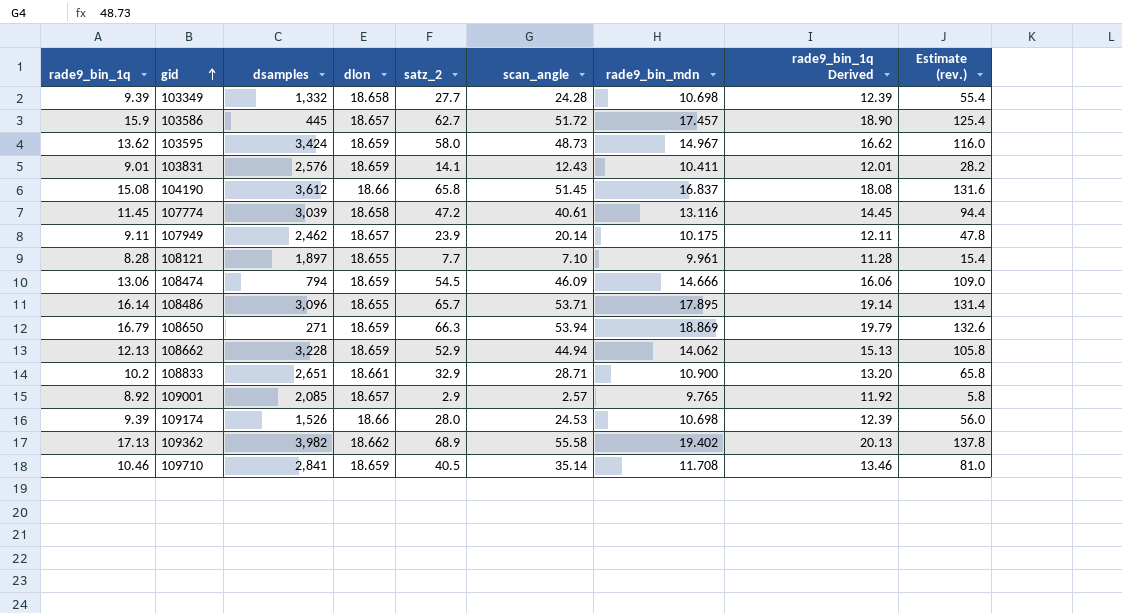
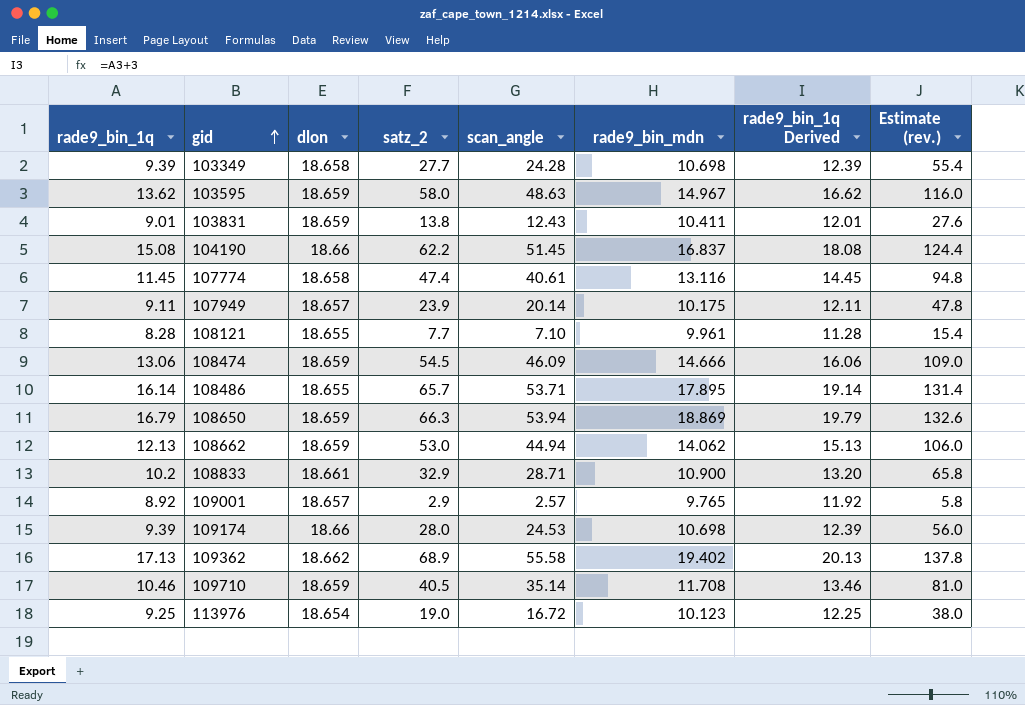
column dsamples | position: 3 -> none
row 103586: 15.9 | 445 | 18.657 | 62.7 | 51.72 | 17.457 | 18.90 | 125.4 -> none
103595 | scan_angle: 48.73 -> 48.63
103831 | satz_2: 14.1 -> 13.8
103831 | Estimate (rev.): 28.2 -> 27.6
104190 | satz_2: 65.8 -> 62.2
104190 | Estimate (rev.): 131.6 -> 124.4
107774 | satz_2: 47.2 -> 47.4
107774 | Estimate (rev.): 94.4 -> 94.8
108662 | satz_2: 52.9 -> 53.0
108662 | Estimate (rev.): 105.8 -> 106.0
row 113976: none -> 9.25 | 18.654 | 19.0 | 16.72 | 10.123 | 12.25 | 38.0

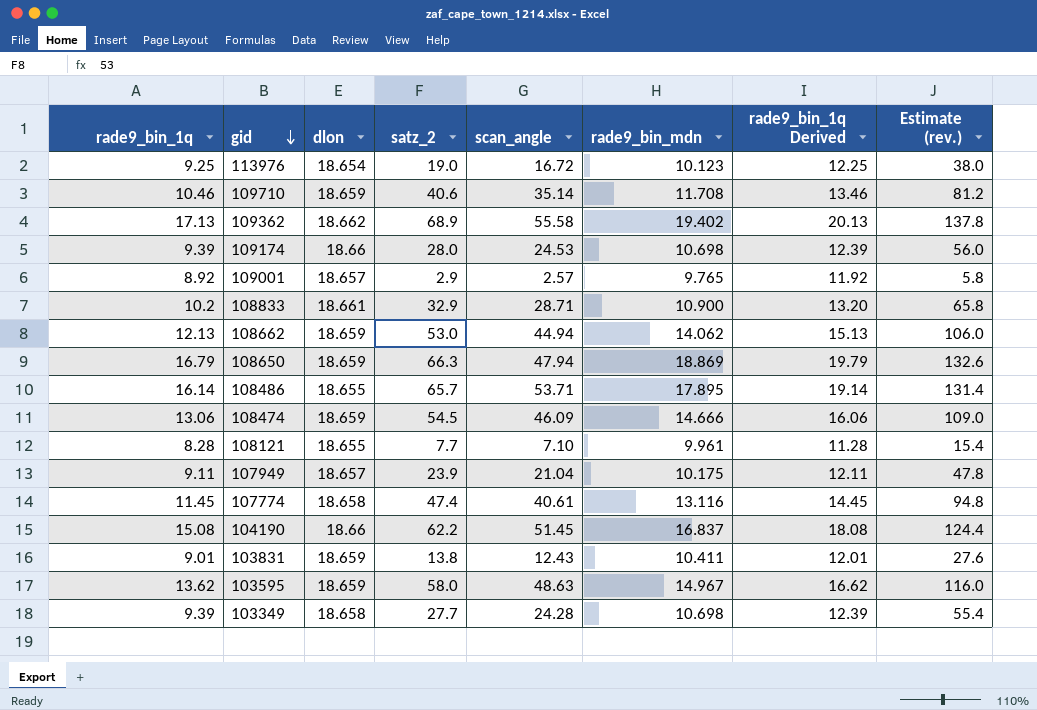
row order: gid ascending -> gid descending
109710 | satz_2: 40.5 -> 40.6
109710 | Estimate (rev.): 81.0 -> 81.2
108650 | scan_angle: 53.94 -> 47.94
107949 | scan_angle: 20.14 -> 21.04

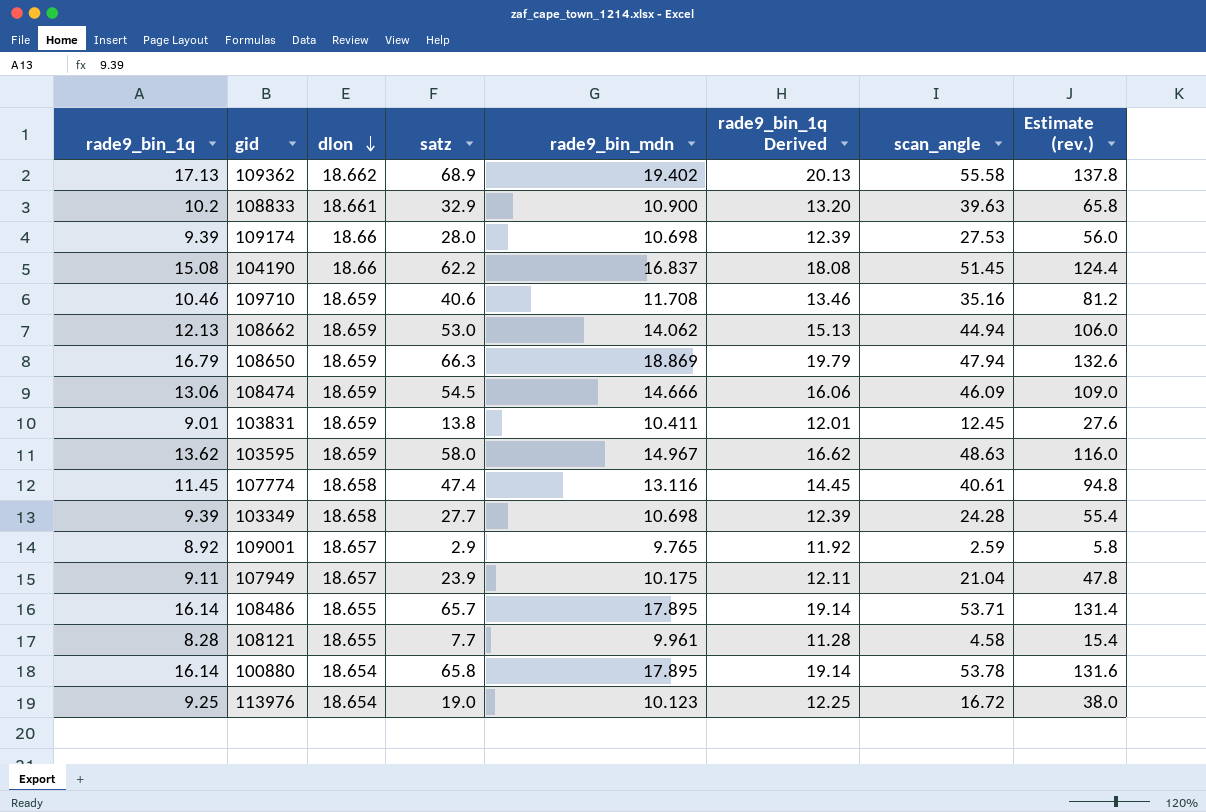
row order: gid descending -> dlon descending
column name: satz_2 -> satz
column scan_angle | position: 5 -> 7
108833 | scan_angle: 28.71 -> 39.63
109174 | scan_angle: 24.53 -> 27.53
109710 | scan_angle: 35.14 -> 35.16
103831 | scan_angle: 12.43 -> 12.45
109001 | scan_angle: 2.57 -> 2.59
108121 | scan_angle: 7.10 -> 4.58
row 100880: none -> 16.14 | 18.654 | 65.8 | 17.895 | 19.14 | 53.78 | 131.6

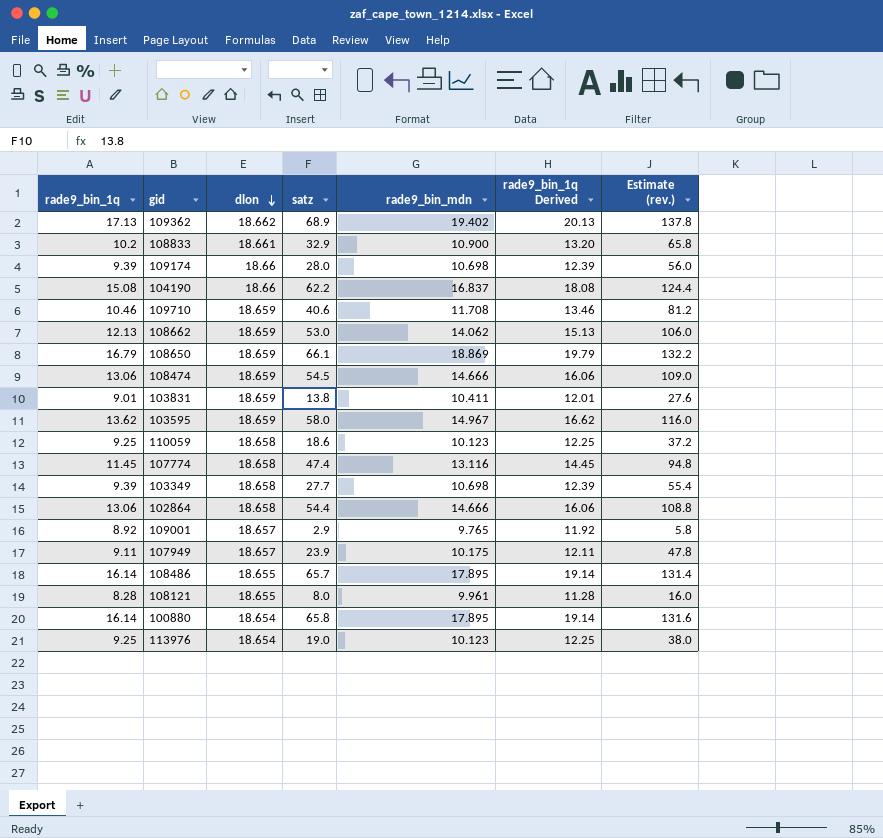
column scan_angle | position: 7 -> none
108650 | satz: 66.3 -> 66.1
108650 | Estimate (rev.): 132.6 -> 132.2
row 110059: none -> 9.25 | 18.658 | 18.6 | 10.123 | 12.25 | 37.2
row 102864: none -> 13.06 | 18.658 | 54.4 | 14.666 | 16.06 | 108.8
108121 | satz: 7.7 -> 8.0
108121 | Estimate (rev.): 15.4 -> 16.0

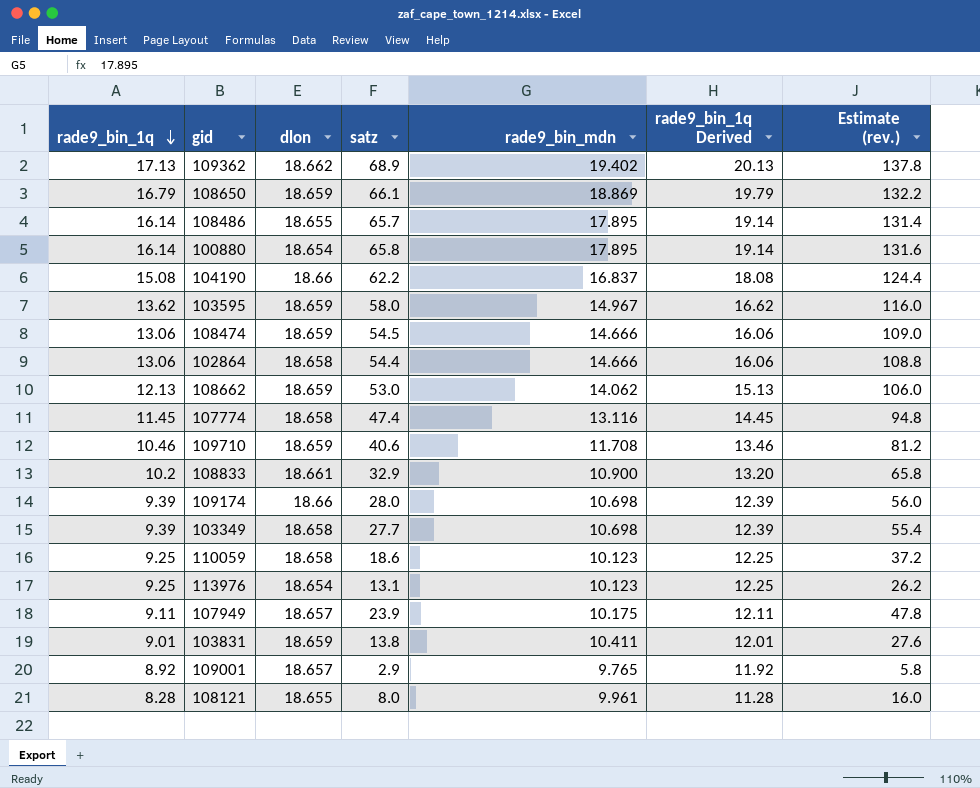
row order: dlon descending -> rade9_bin_1q descending
113976 | satz: 19.0 -> 13.1
113976 | Estimate (rev.): 38.0 -> 26.2

